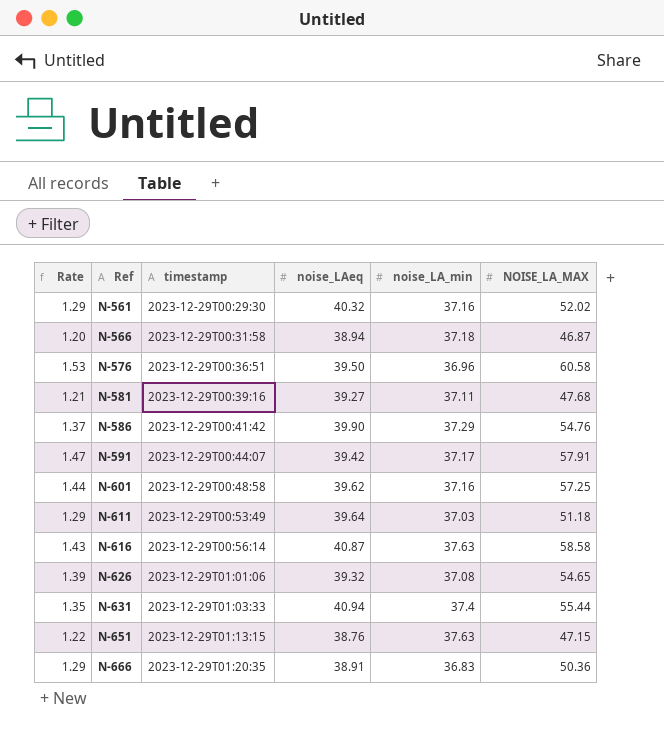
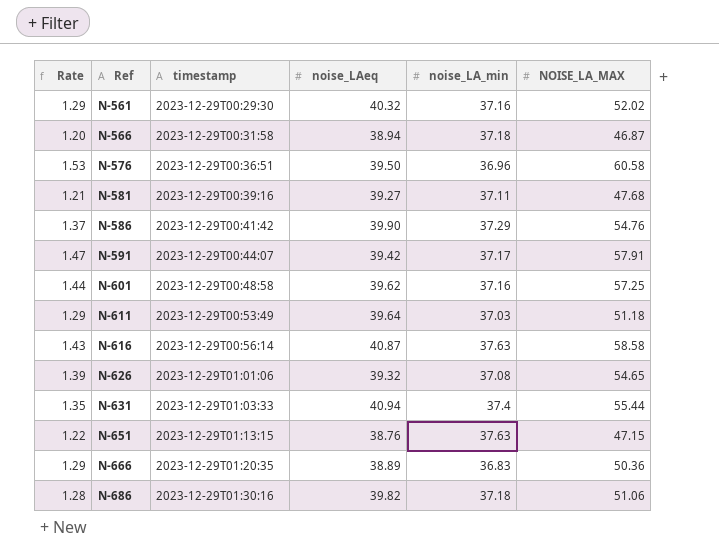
N-666 | noise_LAeq: 38.91 -> 38.89
row N-686: none -> 1.28 | 2023-12-29T01:30:16 | 39.82 | 37.18 | 51.06

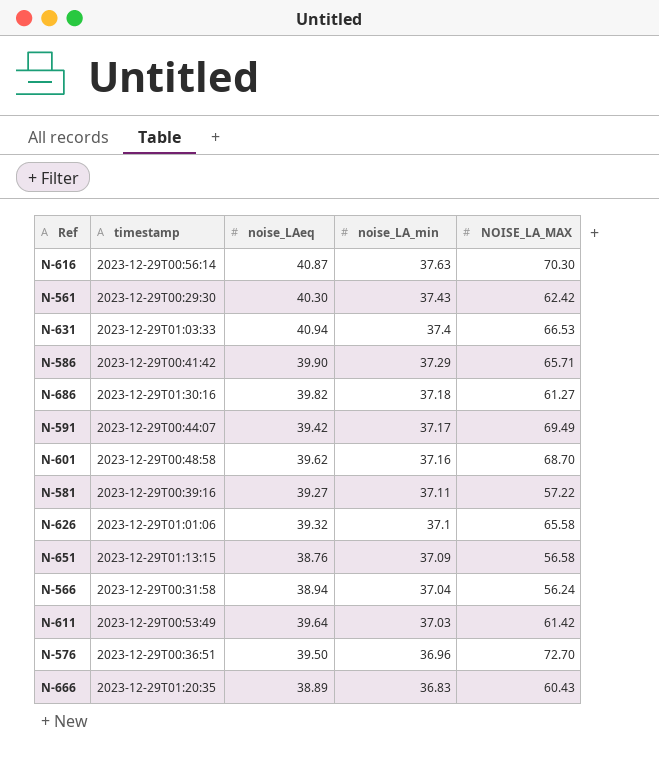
row order: Ref ascending -> noise_LA_min descending
column Rate | formula: [NOISE_LA_MAX] / [noise_LAeq] -> none
N-616 | NOISE_LA_MAX: 58.58 -> 70.30
N-561 | noise_LAeq: 40.32 -> 40.30
N-561 | noise_LA_min: 37.16 -> 37.43
N-561 | NOISE_LA_MAX: 52.02 -> 62.42
N-631 | NOISE_LA_MAX: 55.44 -> 66.53
N-586 | NOISE_LA_MAX: 54.76 -> 65.71
N-686 | NOISE_LA_MAX: 51.06 -> 61.27
N-591 | NOISE_LA_MAX: 57.91 -> 69.49
N-601 | NOISE_LA_MAX: 57.25 -> 68.70
N-581 | NOISE_LA_MAX: 47.68 -> 57.22
N-626 | noise_LA_min: 37.08 -> 37.1
N-626 | NOISE_LA_MAX: 54.65 -> 65.58
N-651 | noise_LA_min: 37.63 -> 37.09
N-651 | NOISE_LA_MAX: 47.15 -> 56.58
N-566 | noise_LA_min: 37.18 -> 37.04
N-566 | NOISE_LA_MAX: 46.87 -> 56.24
N-611 | NOISE_LA_MAX: 51.18 -> 61.42
N-576 | NOISE_LA_MAX: 60.58 -> 72.70
N-666 | NOISE_LA_MAX: 50.36 -> 60.43

